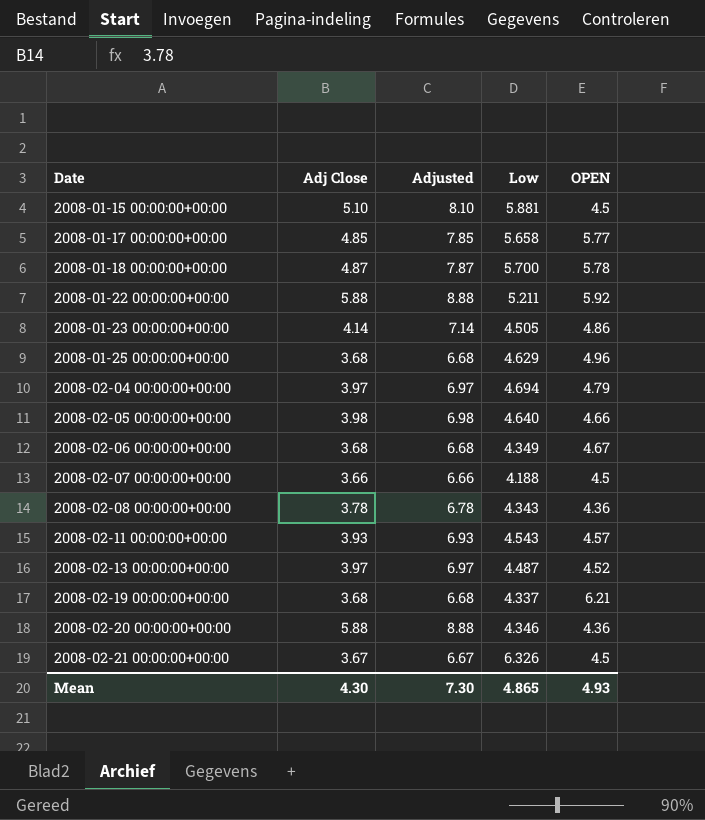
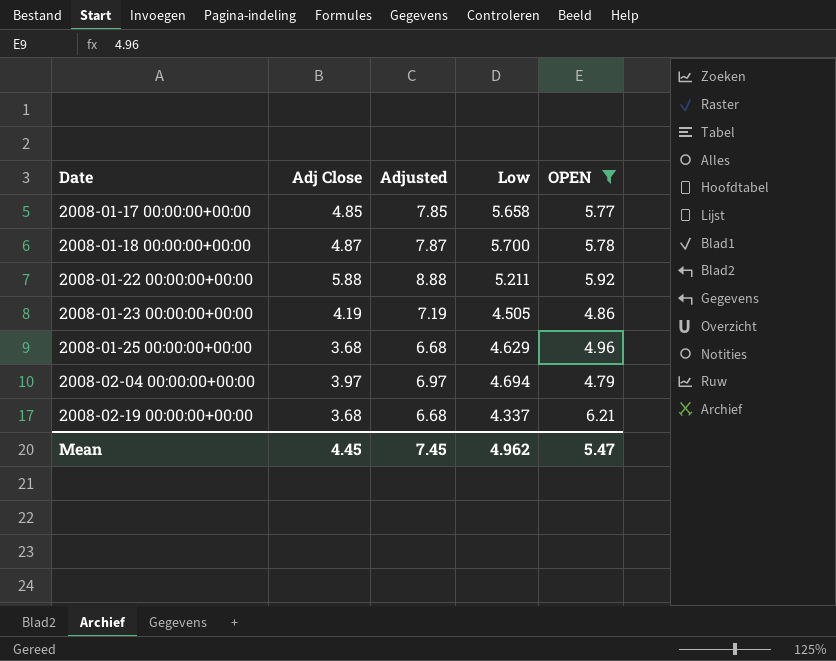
filter: none -> OPEN >= 4.79
2008-01-23 00:00:00+00:00 | Adj Close: 4.14 -> 4.19
2008-01-23 00:00:00+00:00 | Adjusted: 7.14 -> 7.19
Mean | Adj Close: 4.30 -> 4.45
Mean | Adjusted: 7.30 -> 7.45
Mean | Low: 4.865 -> 4.962
Mean | OPEN: 4.93 -> 5.47

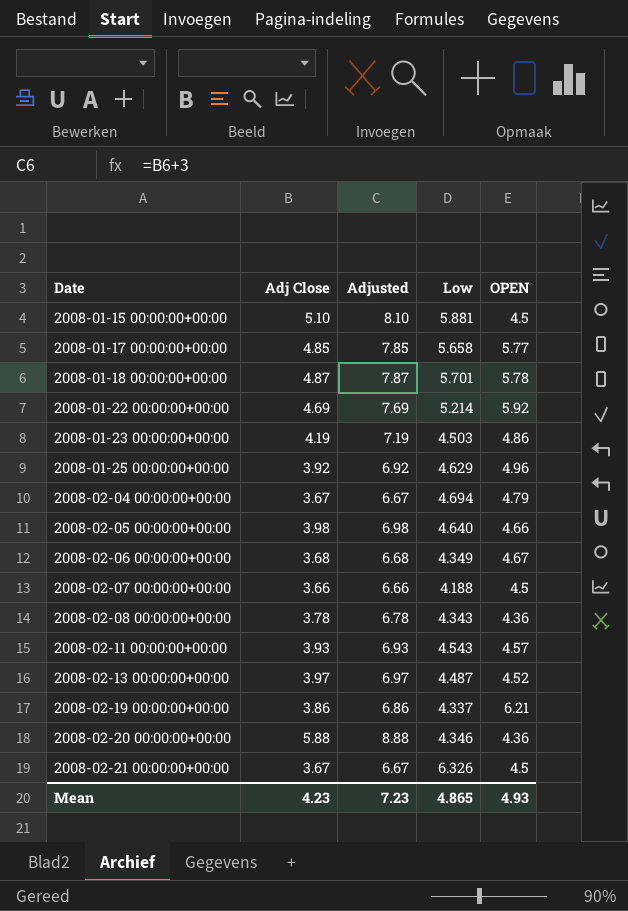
filter: OPEN >= 4.79 -> none
2008-01-18 00:00:00+00:00 | Low: 5.700 -> 5.701
2008-01-22 00:00:00+00:00 | Adj Close: 5.88 -> 4.69
2008-01-22 00:00:00+00:00 | Adjusted: 8.88 -> 7.69
2008-01-22 00:00:00+00:00 | Low: 5.211 -> 5.214
2008-01-23 00:00:00+00:00 | Low: 4.505 -> 4.503
2008-01-25 00:00:00+00:00 | Adj Close: 3.68 -> 3.92
2008-01-25 00:00:00+00:00 | Adjusted: 6.68 -> 6.92
2008-02-04 00:00:00+00:00 | Adj Close: 3.97 -> 3.67
2008-02-04 00:00:00+00:00 | Adjusted: 6.97 -> 6.67
2008-02-19 00:00:00+00:00 | Adj Close: 3.68 -> 3.86
2008-02-19 00:00:00+00:00 | Adjusted: 6.68 -> 6.86
Mean | Adj Close: 4.45 -> 4.23
Mean | Adjusted: 7.45 -> 7.23
Mean | Low: 4.962 -> 4.865
Mean | OPEN: 5.47 -> 4.93

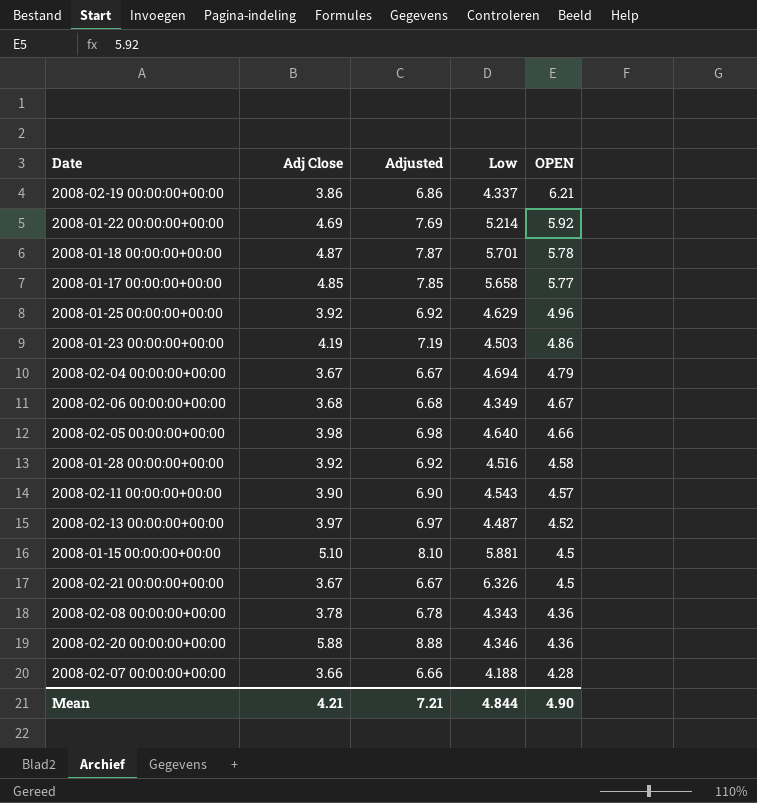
row order: Date ascending -> OPEN descending
row 2008-01-28 00:00:00+00:00: none -> 3.92 | 6.92 | 4.516 | 4.58
2008-02-11 00:00:00+00:00 | Adj Close: 3.93 -> 3.90
2008-02-11 00:00:00+00:00 | Adjusted: 6.93 -> 6.90
2008-02-07 00:00:00+00:00 | OPEN: 4.5 -> 4.28
Mean | Adj Close: 4.23 -> 4.21
Mean | Adjusted: 7.23 -> 7.21
Mean | Low: 4.865 -> 4.844
Mean | OPEN: 4.93 -> 4.90

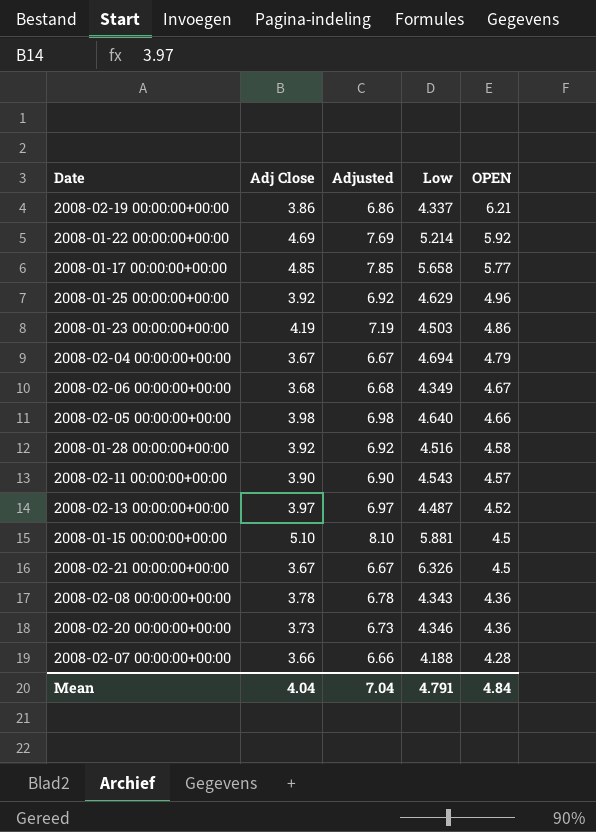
row 2008-01-18 00:00:00+00:00: 4.87 | 7.87 | 5.701 | 5.78 -> none
2008-02-20 00:00:00+00:00 | Adj Close: 5.88 -> 3.73
2008-02-20 00:00:00+00:00 | Adjusted: 8.88 -> 6.73
Mean | Adj Close: 4.21 -> 4.04
Mean | Adjusted: 7.21 -> 7.04
Mean | Low: 4.844 -> 4.791
Mean | OPEN: 4.90 -> 4.84

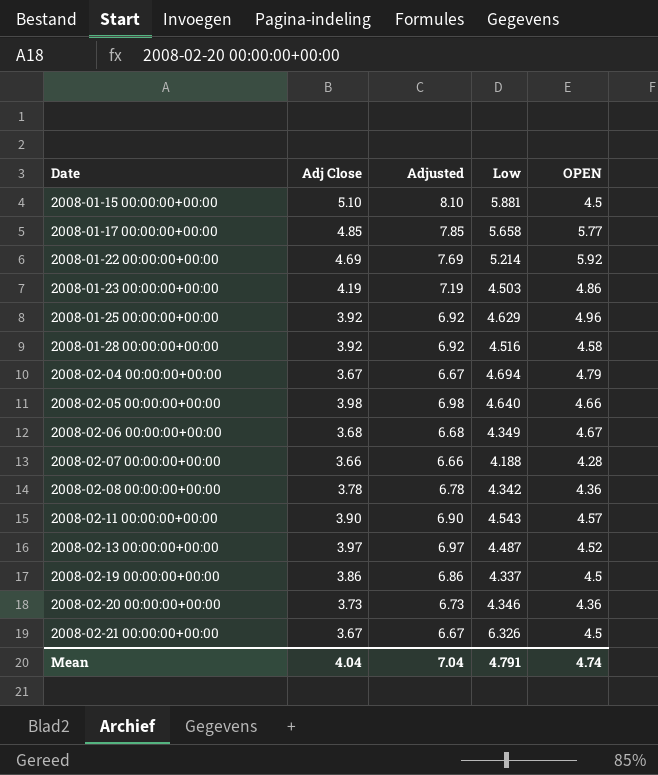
row order: OPEN descending -> Date ascending
2008-02-08 00:00:00+00:00 | Low: 4.343 -> 4.342
2008-02-19 00:00:00+00:00 | OPEN: 6.21 -> 4.5
Mean | OPEN: 4.84 -> 4.74

